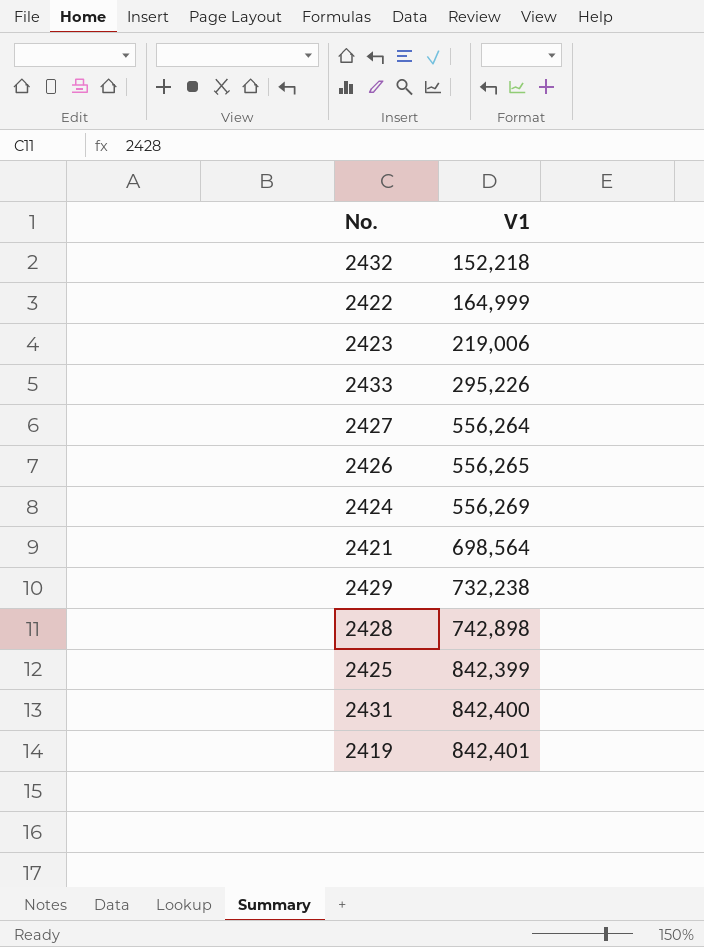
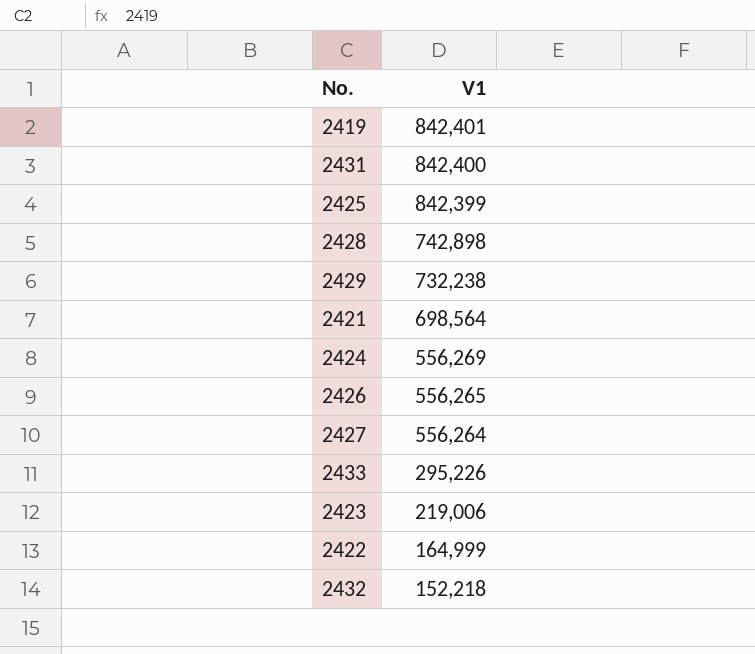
row order: V1 ascending -> V1 descending

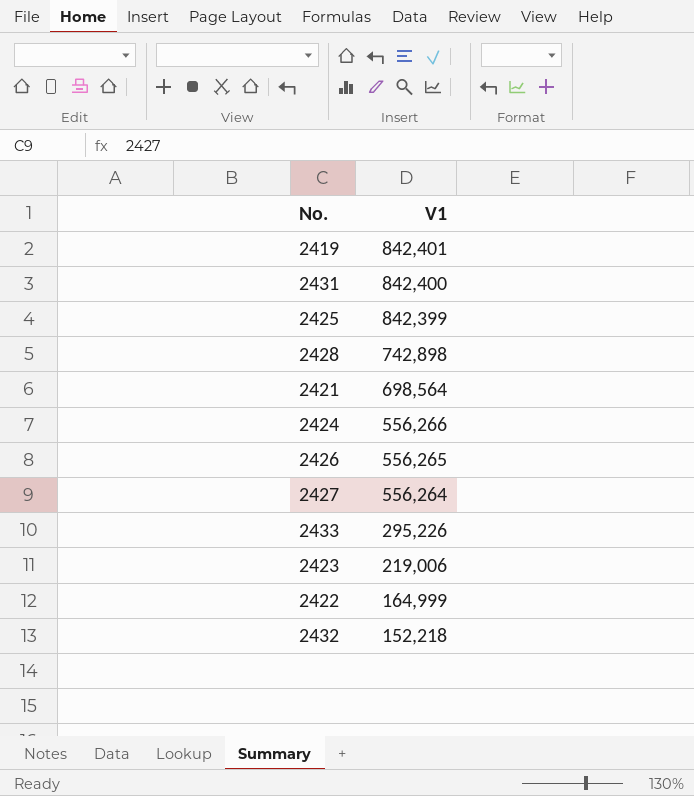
row 2429: 732,238 -> none
2424 | V1: 556,269 -> 556,266

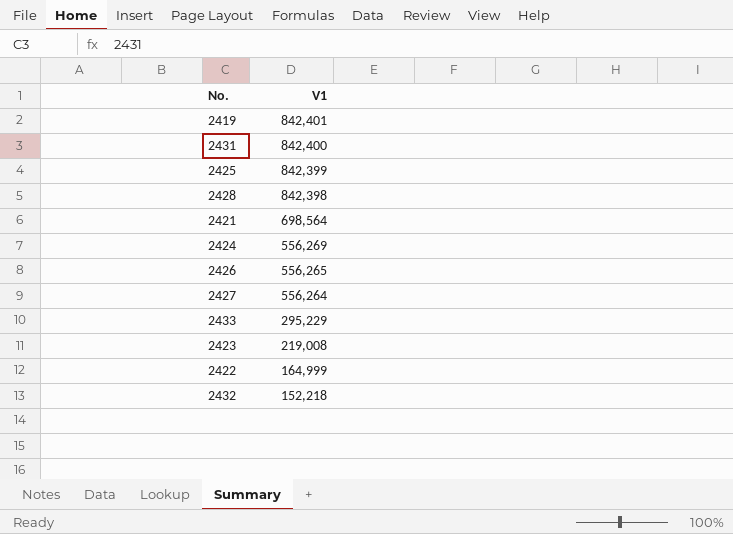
2428 | V1: 742,898 -> 842,398
2424 | V1: 556,266 -> 556,269
2433 | V1: 295,226 -> 295,229
2423 | V1: 219,006 -> 219,008

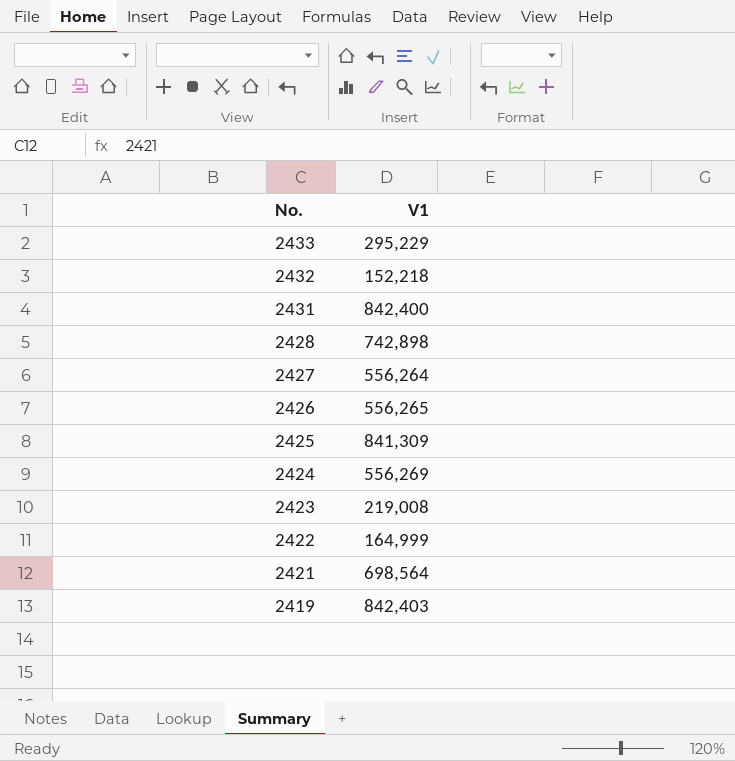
row order: V1 descending -> No. descending
2428 | V1: 842,398 -> 742,898
2425 | V1: 842,399 -> 841,309
2419 | V1: 842,401 -> 842,403

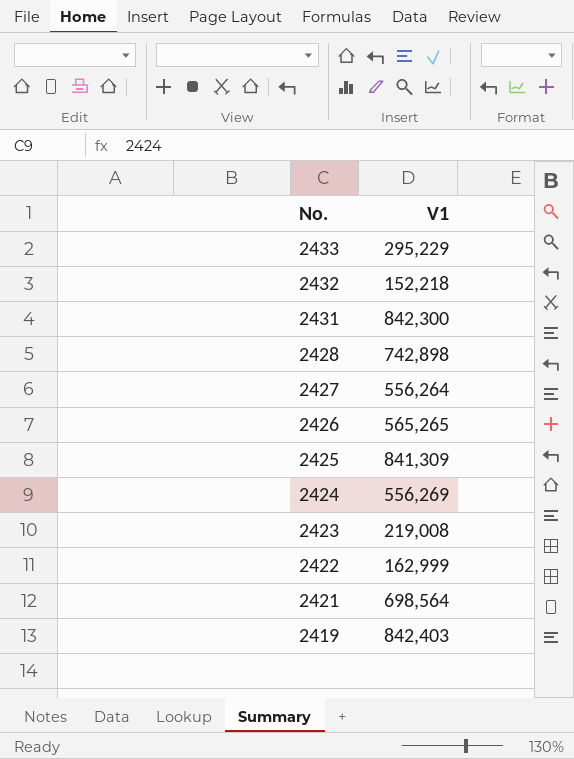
2431 | V1: 842,400 -> 842,300
2426 | V1: 556,265 -> 565,265
2422 | V1: 164,999 -> 162,999

